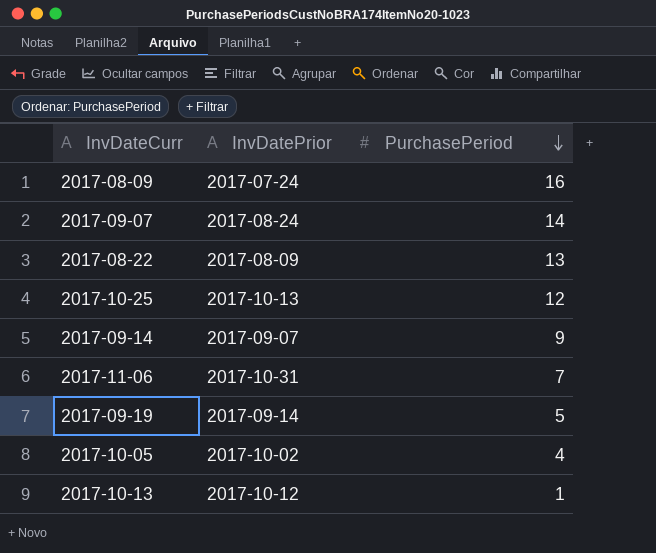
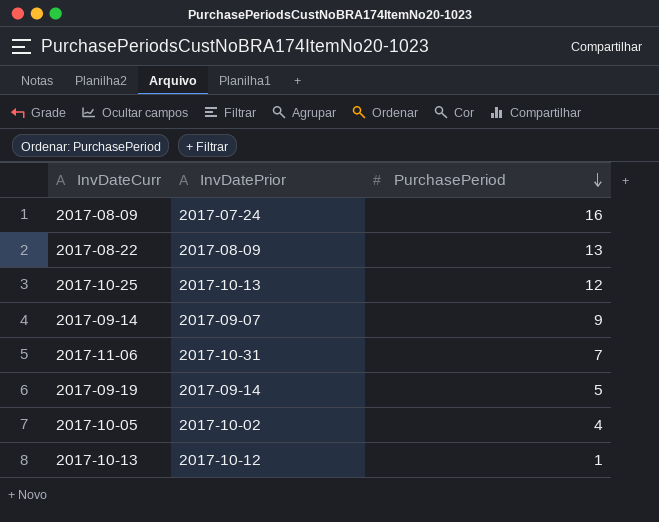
row 2017-09-07: 2017-08-24 | 14 -> none

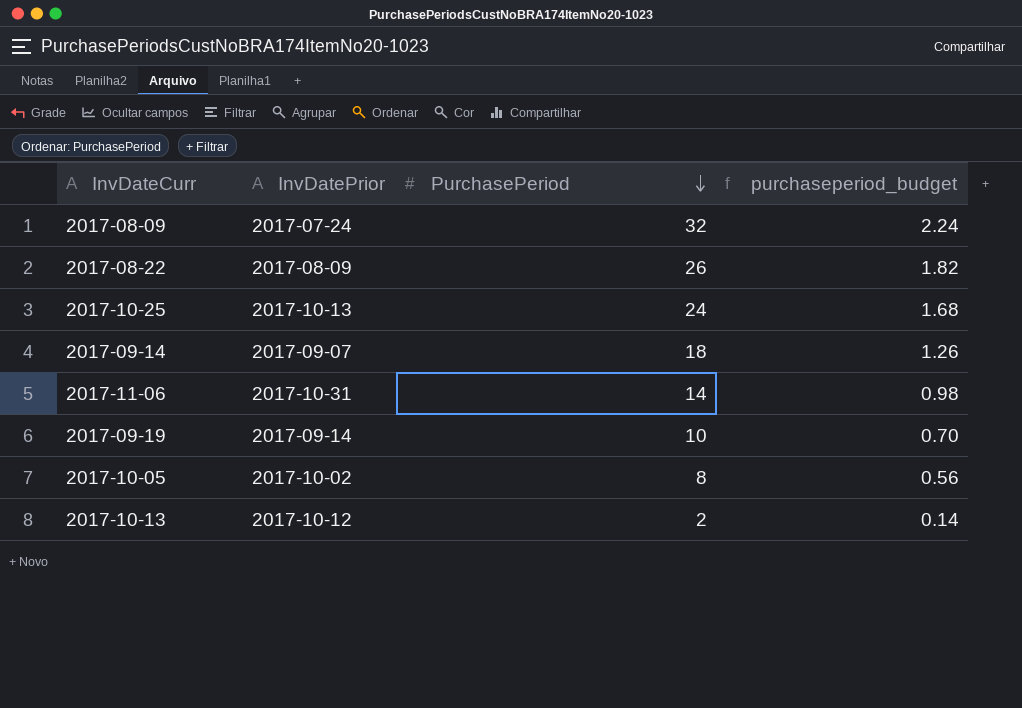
column purchaseperiod_budget | formula: none -> [PurchasePeriod] * 0.07
2017-08-09 | PurchasePeriod: 16 -> 32
2017-08-22 | PurchasePeriod: 13 -> 26
2017-10-25 | PurchasePeriod: 12 -> 24
2017-09-14 | PurchasePeriod: 9 -> 18
2017-11-06 | PurchasePeriod: 7 -> 14
2017-09-19 | PurchasePeriod: 5 -> 10
2017-10-05 | PurchasePeriod: 4 -> 8
2017-10-13 | PurchasePeriod: 1 -> 2

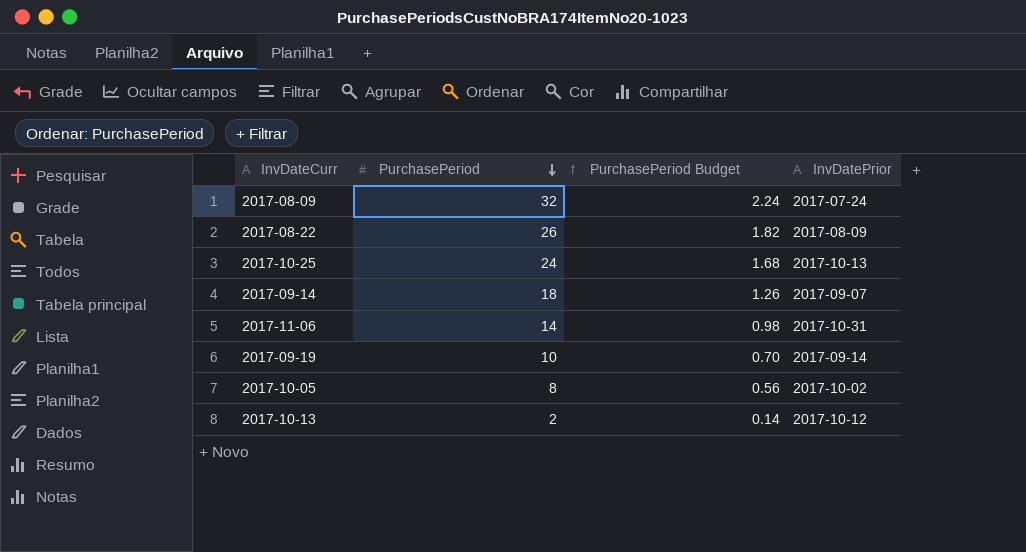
column name: purchaseperiod_budget -> PurchasePeriod Budget
column InvDatePrior | position: 2 -> 4

